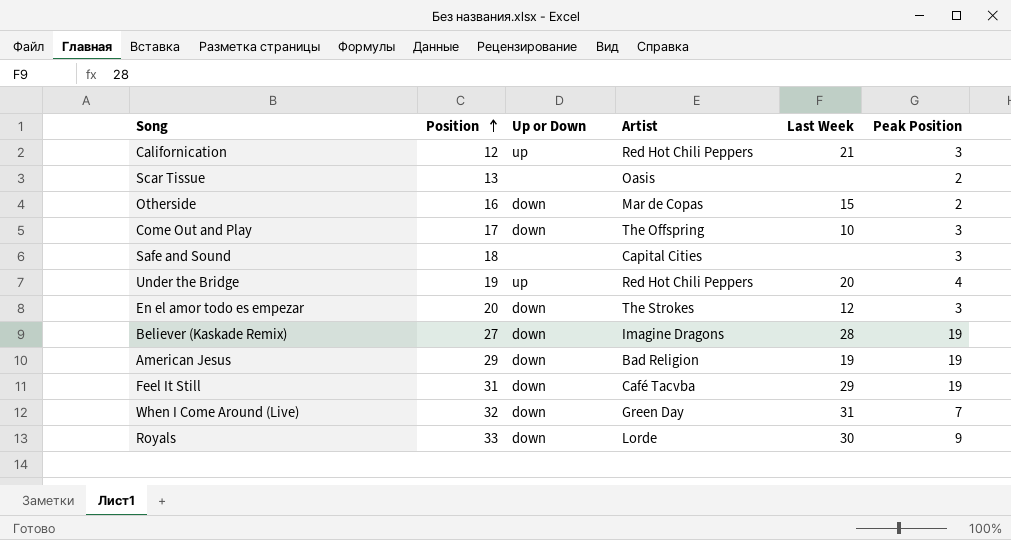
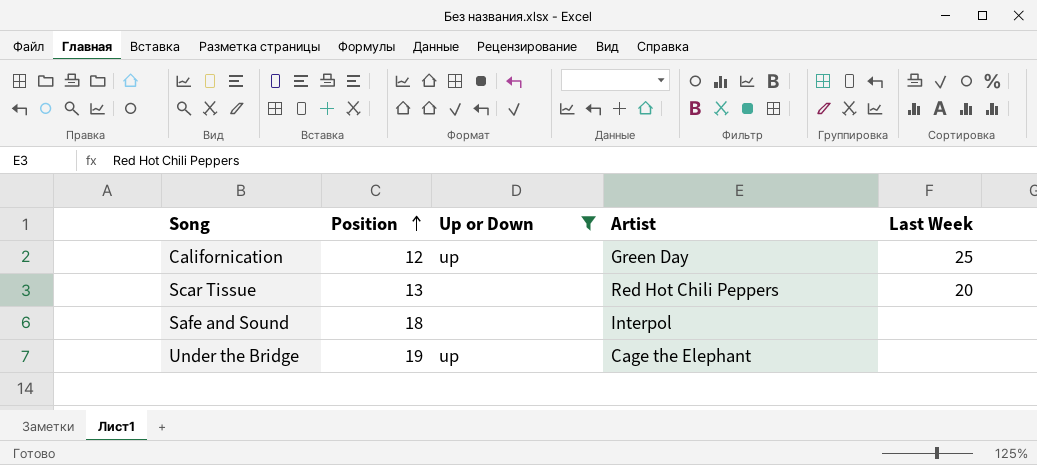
filter: none -> Up or Down != down
column Peak Position | position: 6 -> none
Californication | Artist: Red Hot Chili Peppers -> Green Day
Californication | Last Week: 21 -> 25
Scar Tissue | Artist: Oasis -> Red Hot Chili Peppers
Scar Tissue | Last Week: none -> 20
Safe and Sound | Artist: Capital Cities -> Interpol
Under the Bridge | Artist: Red Hot Chili Peppers -> Cage the Elephant
Under the Bridge | Last Week: 20 -> none

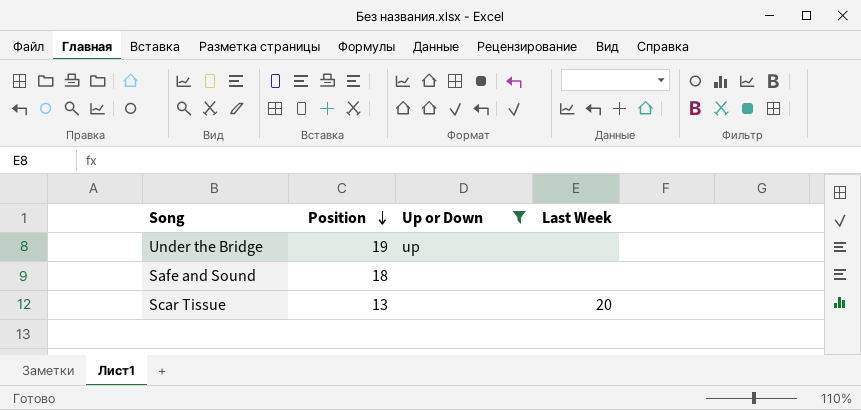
row order: Position ascending -> Position descending
column Artist | position: 4 -> none
row Californication: 12 | up | Green Day | 25 -> none

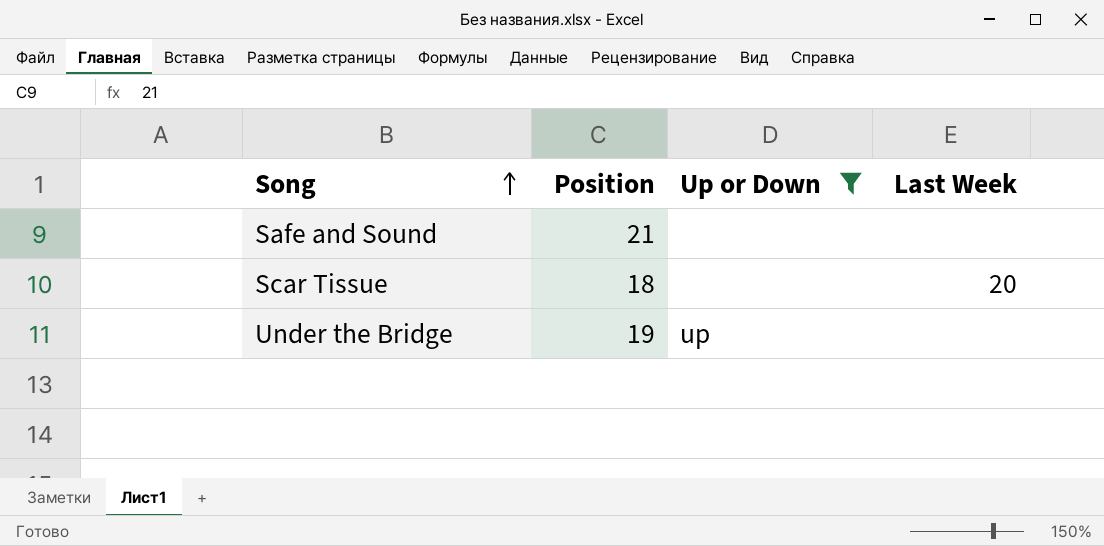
row order: Position descending -> Song ascending
Safe and Sound | Position: 18 -> 21
Scar Tissue | Position: 13 -> 18

